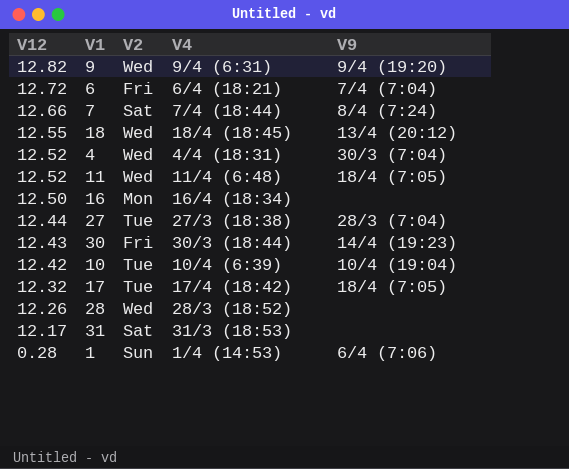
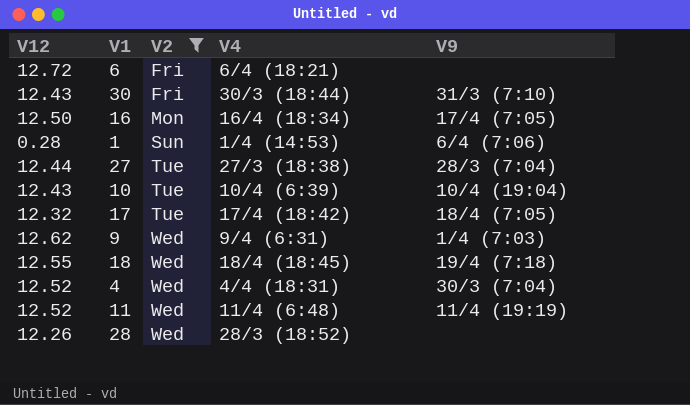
filter: none -> V2 != Sat
row order: V12 descending -> V2 ascending
6 | V9: 7/4 (7:04) -> none
30 | V9: 14/4 (19:23) -> 31/3 (7:10)
16 | V9: none -> 17/4 (7:05)
10 | V12: 12.42 -> 12.43
9 | V12: 12.82 -> 12.62
9 | V9: 9/4 (19:20) -> 1/4 (7:03)
18 | V9: 13/4 (20:12) -> 19/4 (7:18)
11 | V9: 18/4 (7:05) -> 11/4 (19:19)

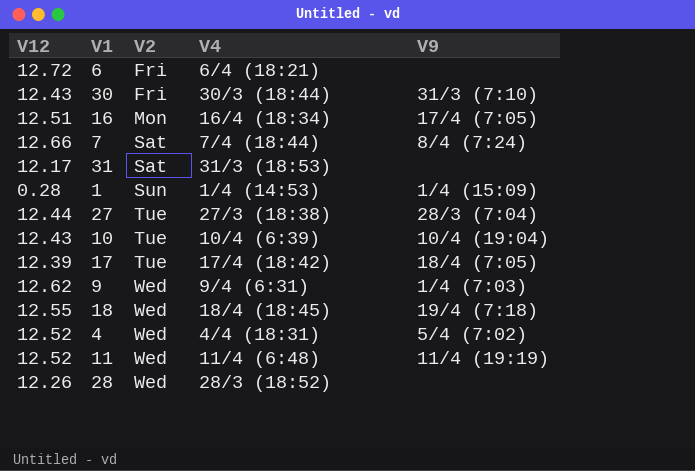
filter: V2 != Sat -> none
16 | V12: 12.50 -> 12.51
1 | V9: 6/4 (7:06) -> 1/4 (15:09)
17 | V12: 12.32 -> 12.39
4 | V9: 30/3 (7:04) -> 5/4 (7:02)

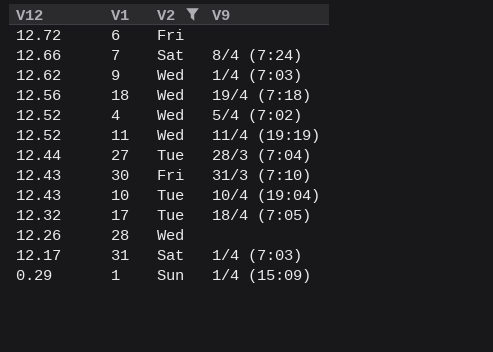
filter: none -> V2 != Mon
row order: V2 ascending -> V12 descending
column V4 | position: 4 -> none
18 | V12: 12.55 -> 12.56
17 | V12: 12.39 -> 12.32
31 | V9: none -> 1/4 (7:03)
1 | V12: 0.28 -> 0.29

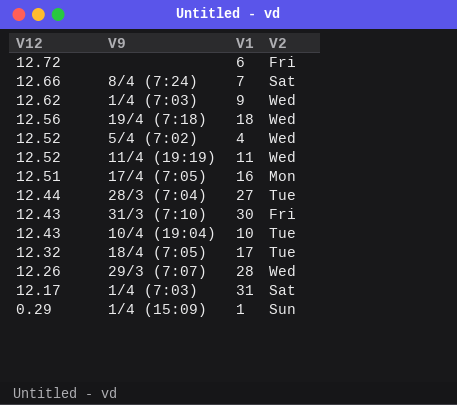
filter: V2 != Mon -> none
column V9 | position: 4 -> 2
28 | V9: none -> 29/3 (7:07)

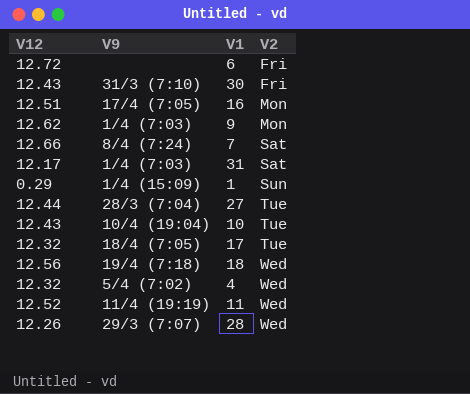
row order: V12 descending -> V2 ascending
9 | V2: Wed -> Mon
4 | V12: 12.52 -> 12.32

